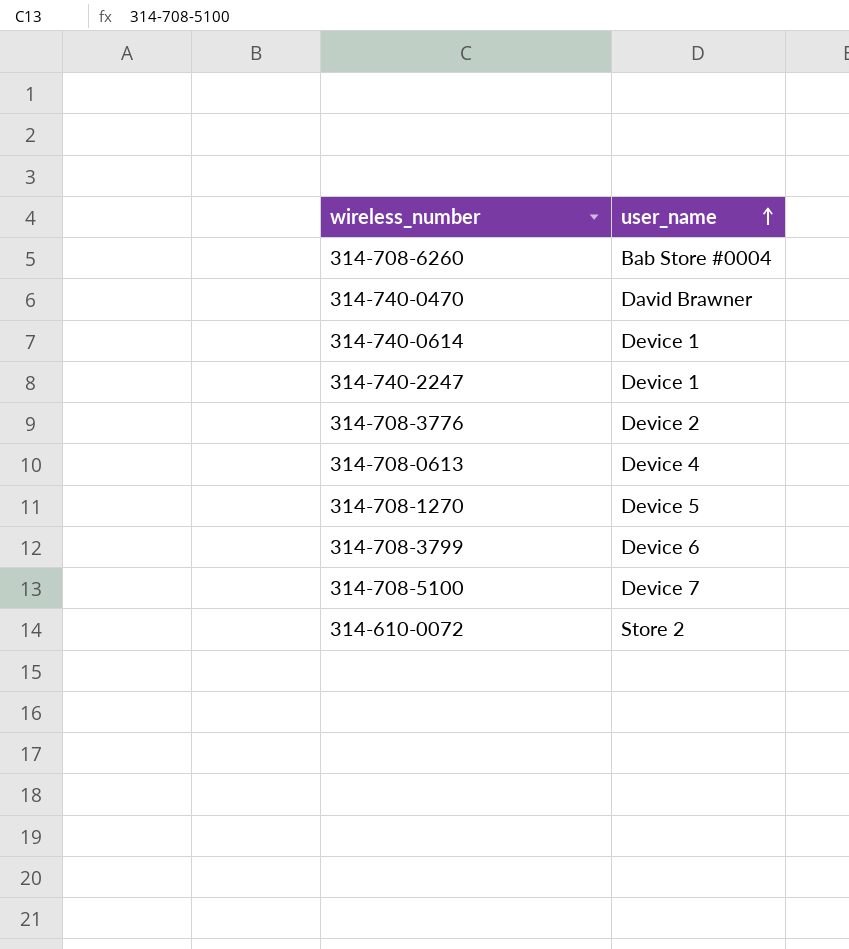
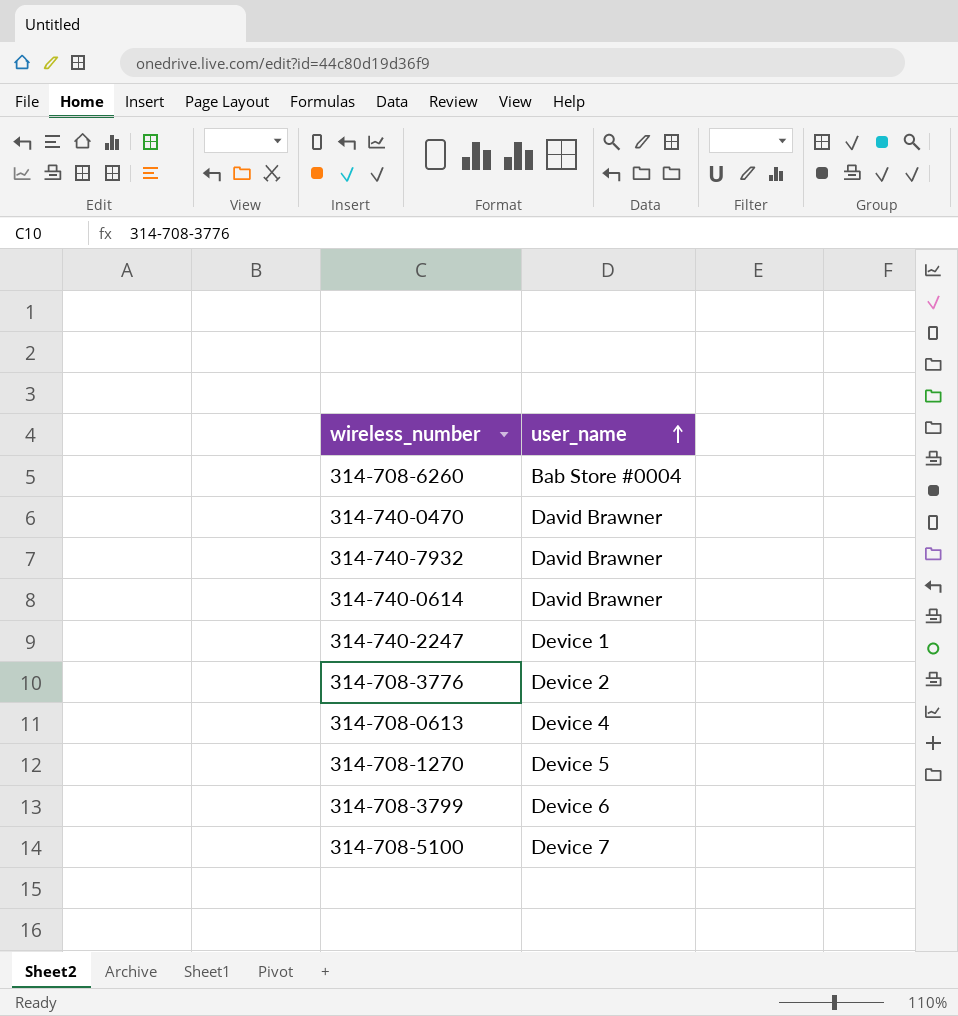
row 314-610-0072: Store 2 -> none
row 314-740-7932: none -> David Brawner
314-740-0614 | user_name: Device 1 -> David Brawner

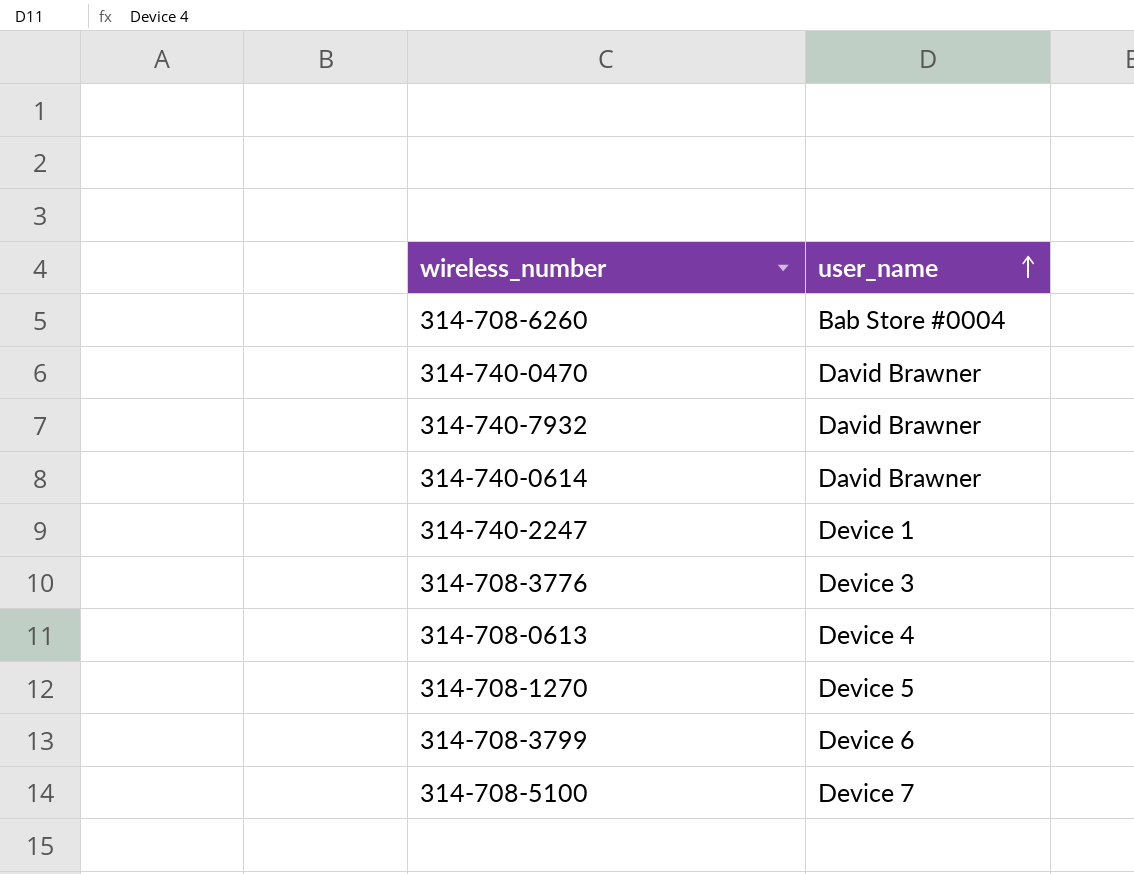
314-708-3776 | user_name: Device 2 -> Device 3

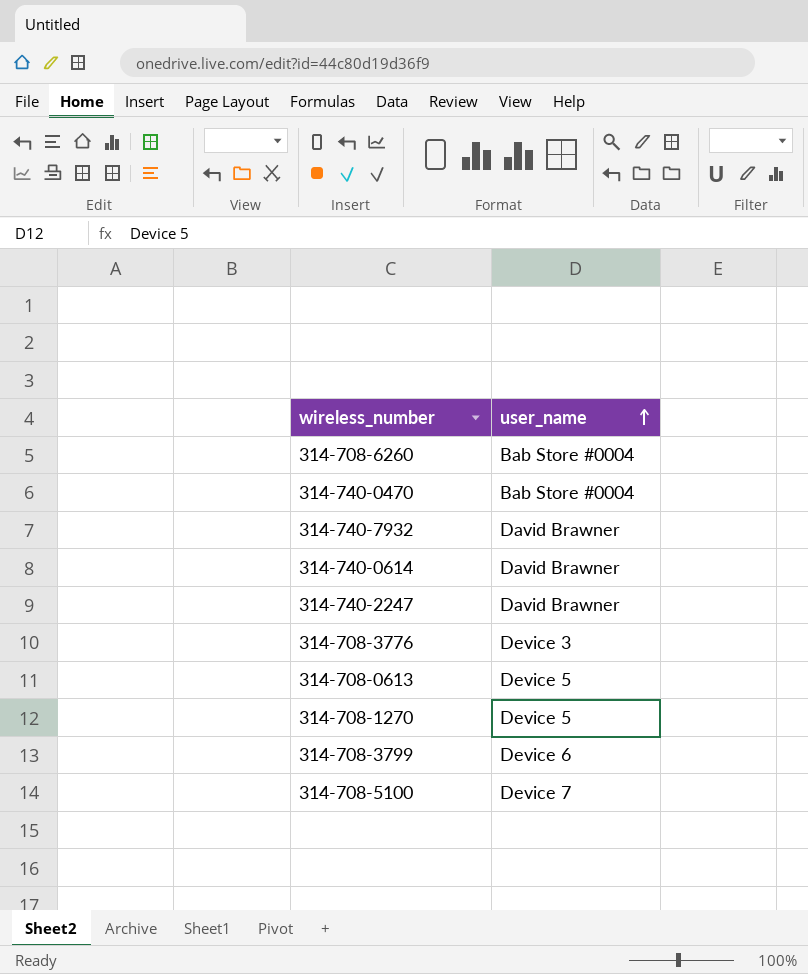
314-740-0470 | user_name: David Brawner -> Bab Store #0004
314-740-2247 | user_name: Device 1 -> David Brawner
314-708-0613 | user_name: Device 4 -> Device 5

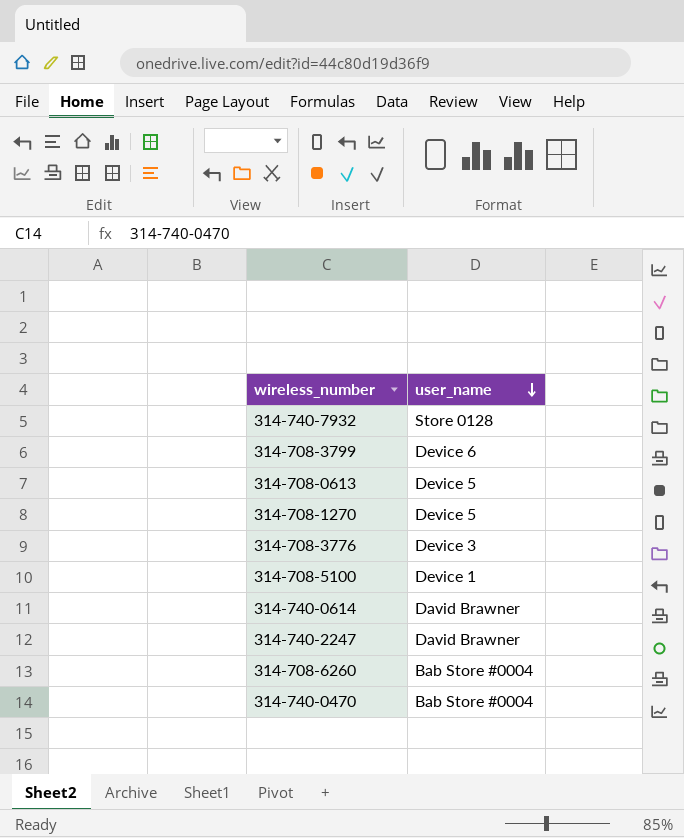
row order: user_name ascending -> user_name descending
314-740-7932 | user_name: David Brawner -> Store 0128
314-708-5100 | user_name: Device 7 -> Device 1

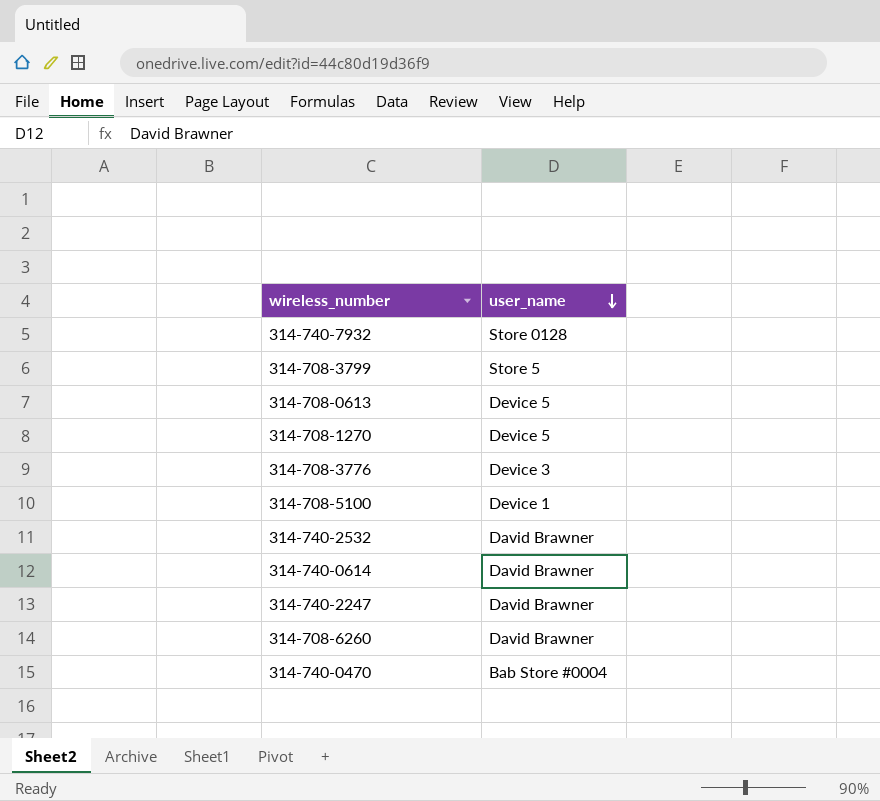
314-708-3799 | user_name: Device 6 -> Store 5
row 314-740-2532: none -> David Brawner
314-708-6260 | user_name: Bab Store #0004 -> David Brawner

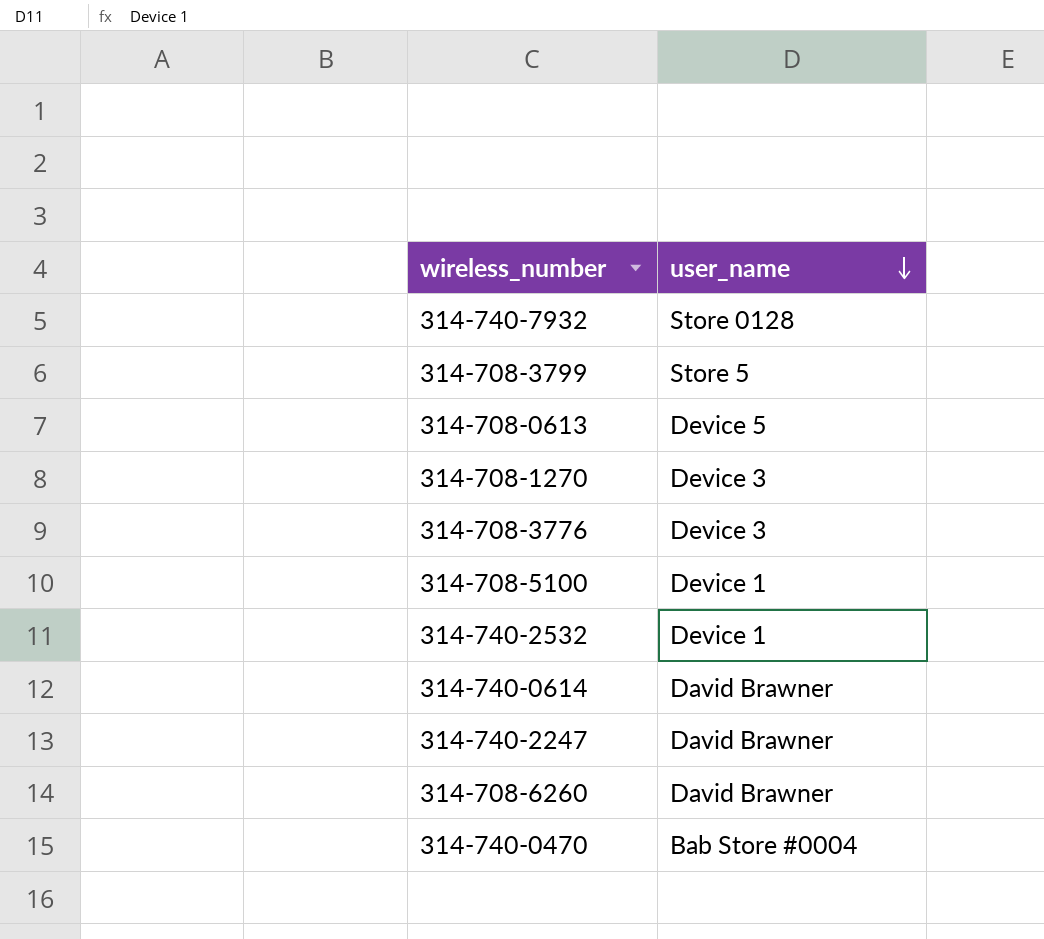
314-708-1270 | user_name: Device 5 -> Device 3
314-740-2532 | user_name: David Brawner -> Device 1

